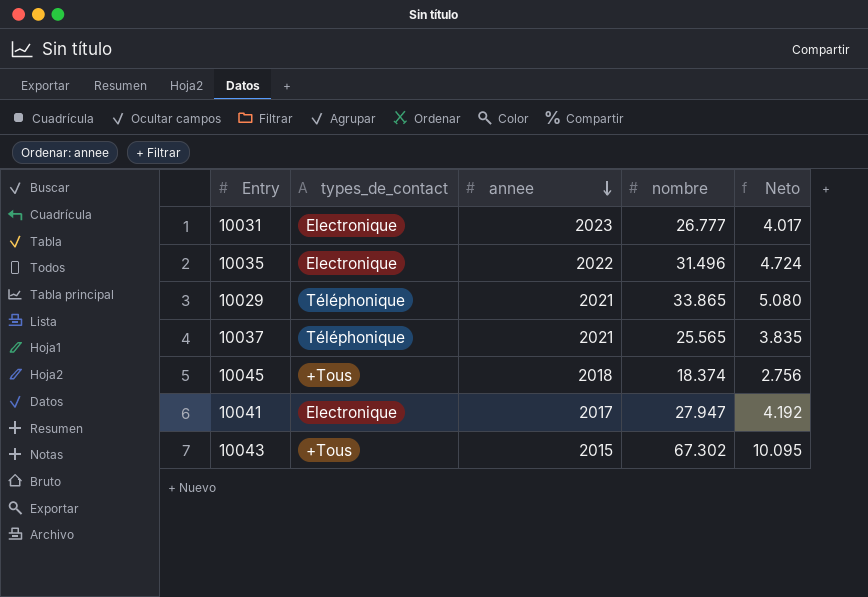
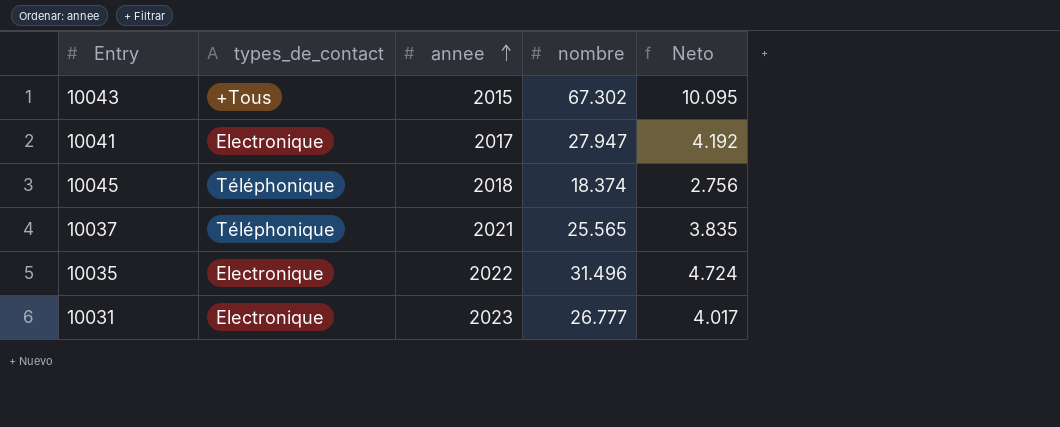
row order: annee descending -> annee ascending
row 10029: Téléphonique | 2021 | 33.865 | 5.080 -> none
10045 | types_de_contact: +Tous -> Téléphonique

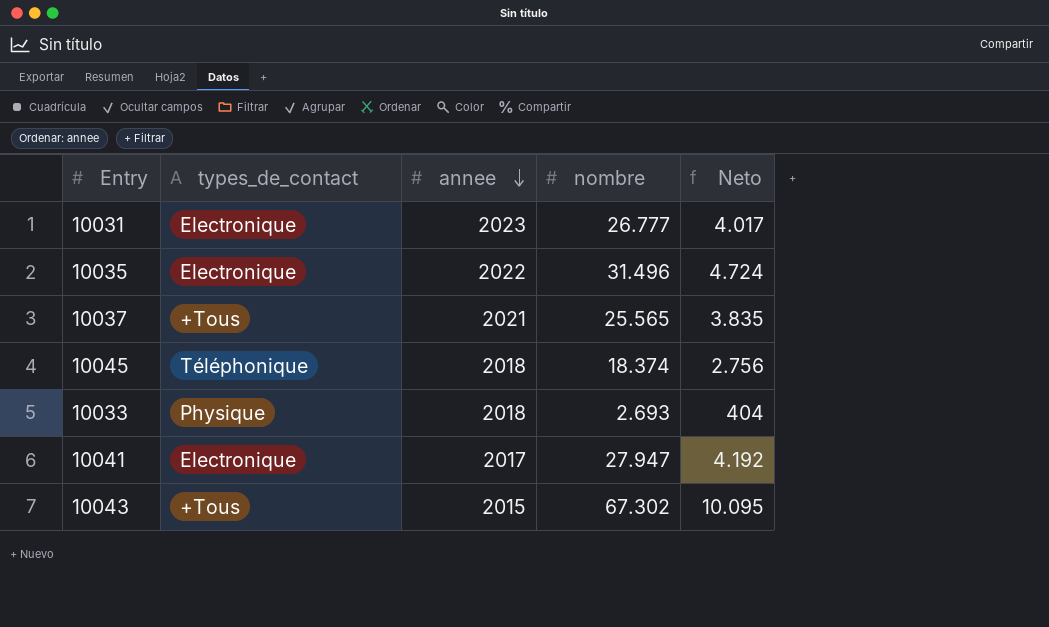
row order: annee ascending -> annee descending
10037 | types_de_contact: Téléphonique -> +Tous
row 10033: none -> Physique | 2018 | 2.693 | 404

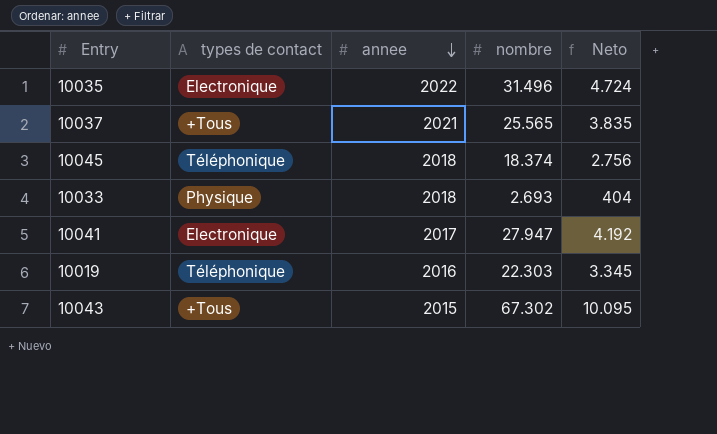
column name: types_de_contact -> types de contact
row 10031: Electronique | 2023 | 26.777 | 4.017 -> none
row 10019: none -> Téléphonique | 2016 | 22.303 | 3.345

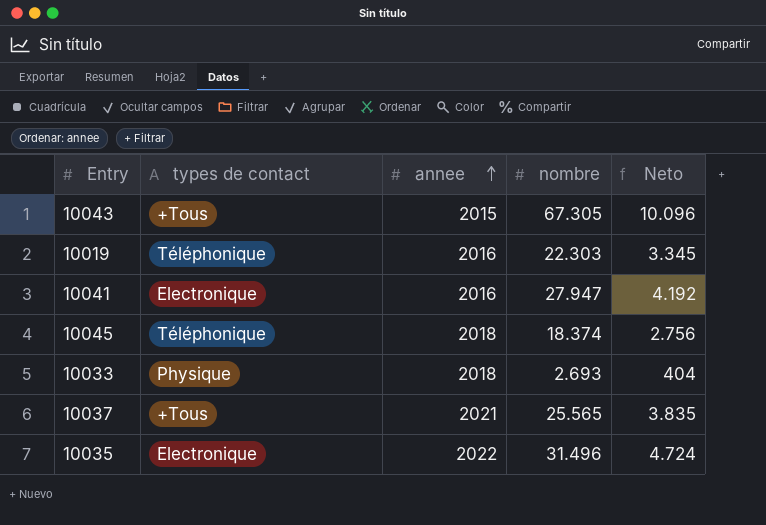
row order: annee descending -> annee ascending
10043 | nombre: 67.302 -> 67.305
10043 | Neto: 10.095 -> 10.096
10041 | annee: 2017 -> 2016

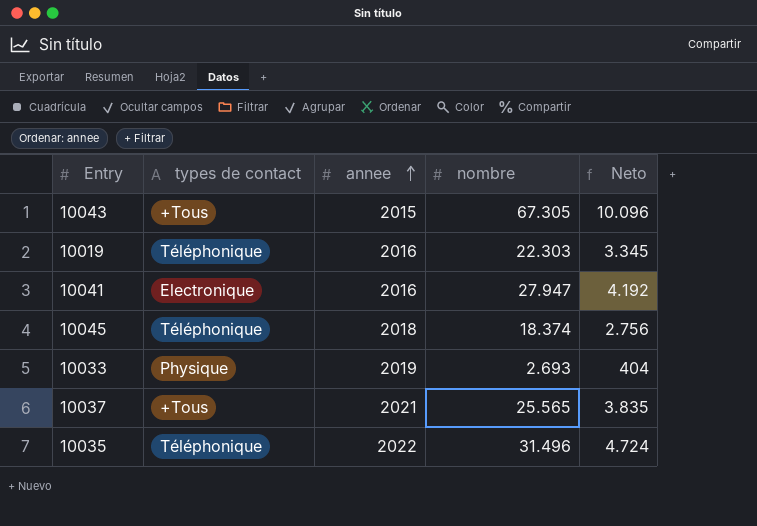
10033 | annee: 2018 -> 2019
10035 | types de contact: Electronique -> Téléphonique

